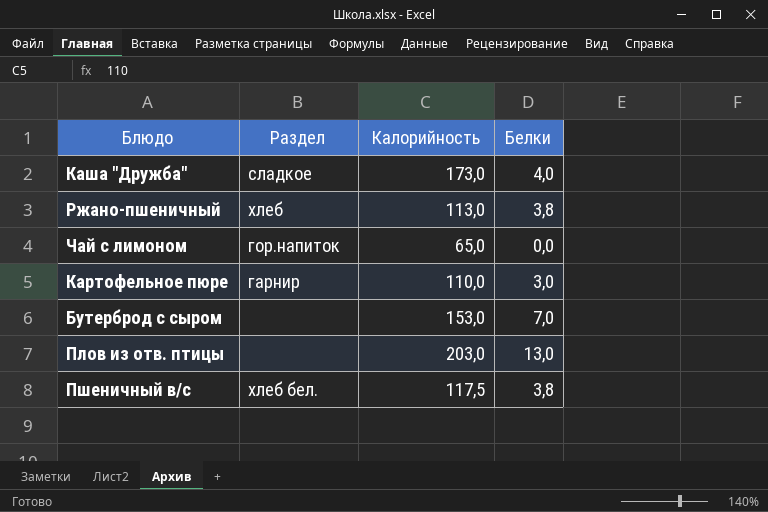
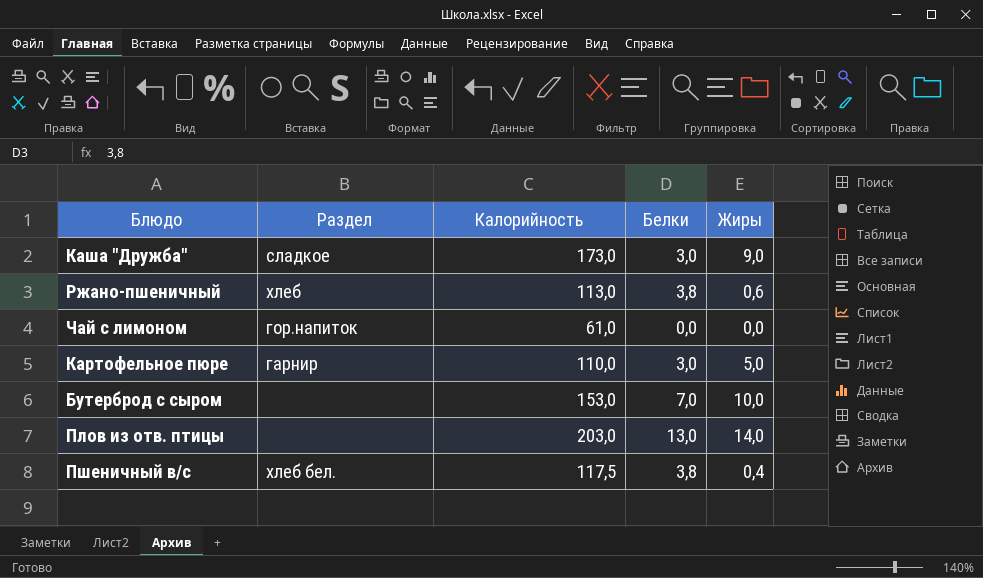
column Жиры | position: none -> 5
Каша "Дружба" | Белки: 4,0 -> 3,0
Чай с лимоном | Калорийность: 65,0 -> 61,0

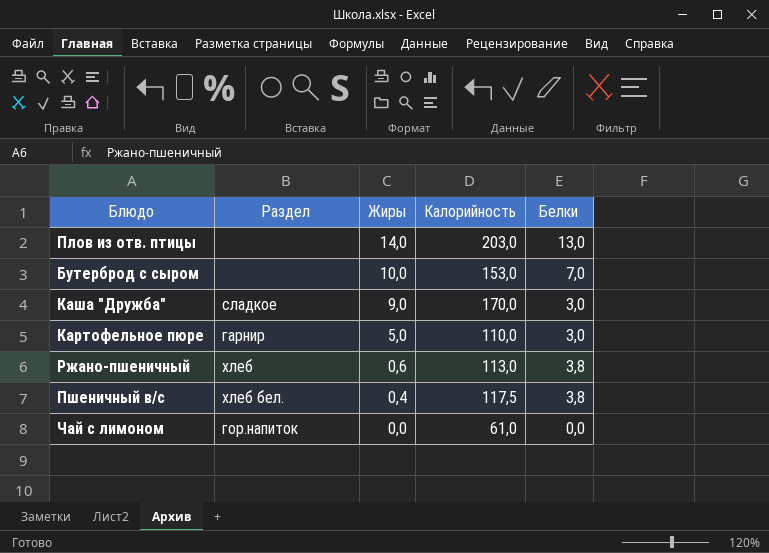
row order: none -> Жиры descending
column Жиры | position: 5 -> 3
Каша "Дружба" | Калорийность: 173,0 -> 170,0

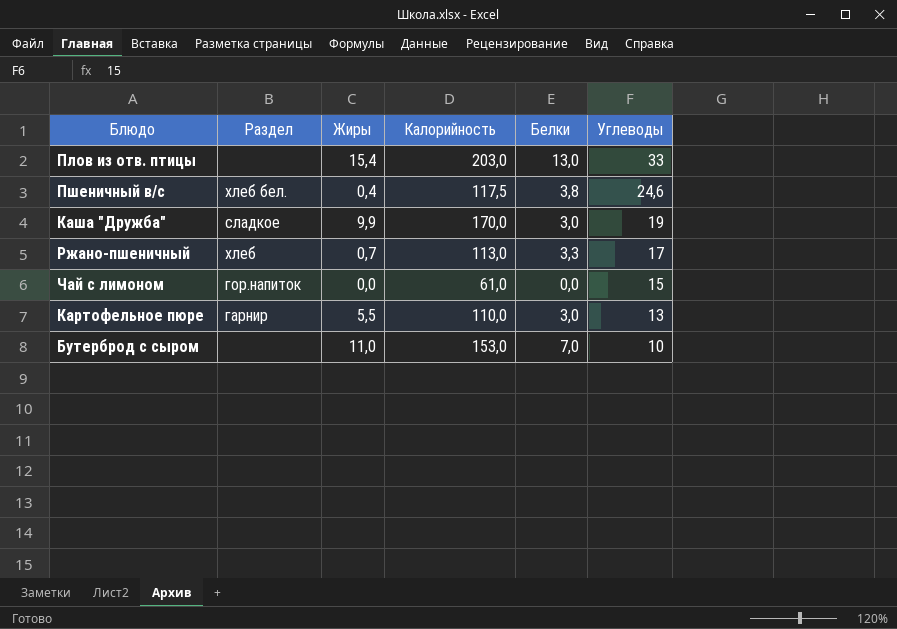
row order: Жиры descending -> Углеводы descending
column Углеводы | position: none -> 6
Плов из отв. птицы | Жиры: 14,0 -> 15,4
Каша "Дружба" | Жиры: 9,0 -> 9,9
Ржано-пшеничный | Жиры: 0,6 -> 0,7
Ржано-пшеничный | Белки: 3,8 -> 3,3
Картофельное пюре | Жиры: 5,0 -> 5,5
Бутерброд с сыром | Жиры: 10,0 -> 11,0

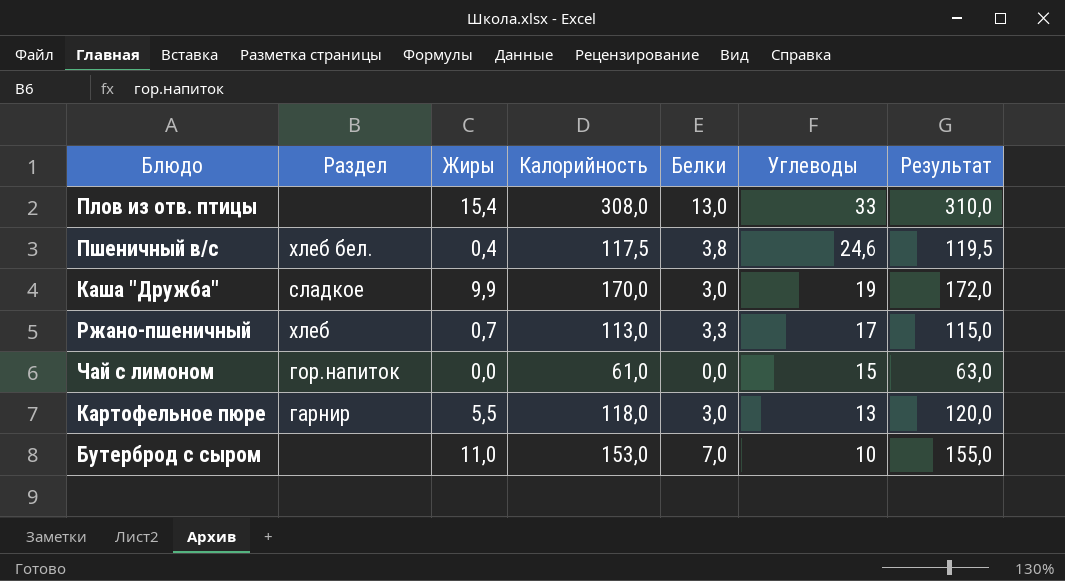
column Результат | formula: none -> [Калорийность] + 2
Плов из отв. птицы | Калорийность: 203,0 -> 308,0
Картофельное пюре | Калорийность: 110,0 -> 118,0

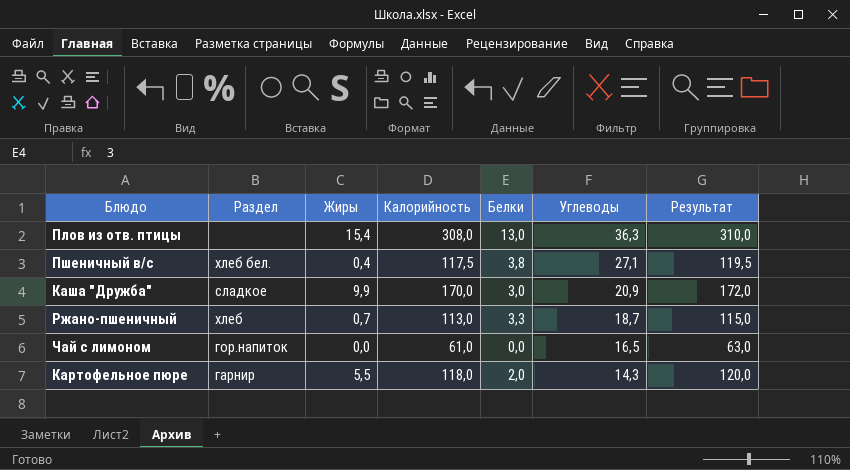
row Бутерброд с сыром: none | 11,0 | 153,0 | 7,0 | 10 | 155,0 -> none
Плов из отв. птицы | Углеводы: 33 -> 36,3
Пшеничный в/с | Углеводы: 24,6 -> 27,1
Каша "Дружба" | Углеводы: 19 -> 20,9
Ржано-пшеничный | Углеводы: 17 -> 18,7
Чай с лимоном | Углеводы: 15 -> 16,5
Картофельное пюре | Белки: 3,0 -> 2,0
Картофельное пюре | Углеводы: 13 -> 14,3

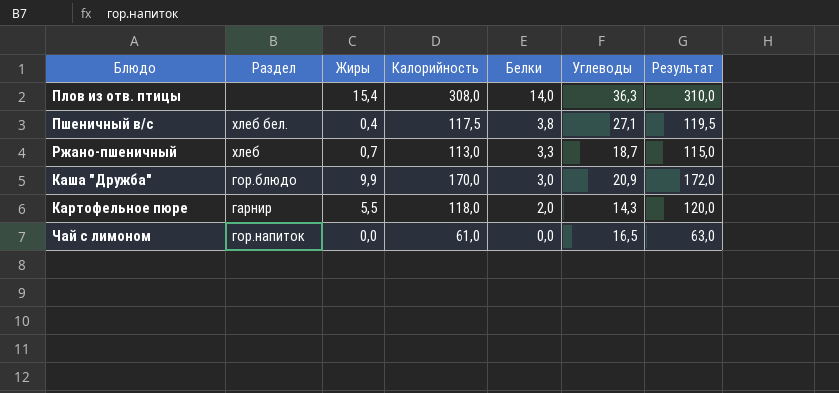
row order: Углеводы descending -> Белки descending
Плов из отв. птицы | Белки: 13,0 -> 14,0
Каша "Дружба" | Раздел: сладкое -> гор.блюдо

